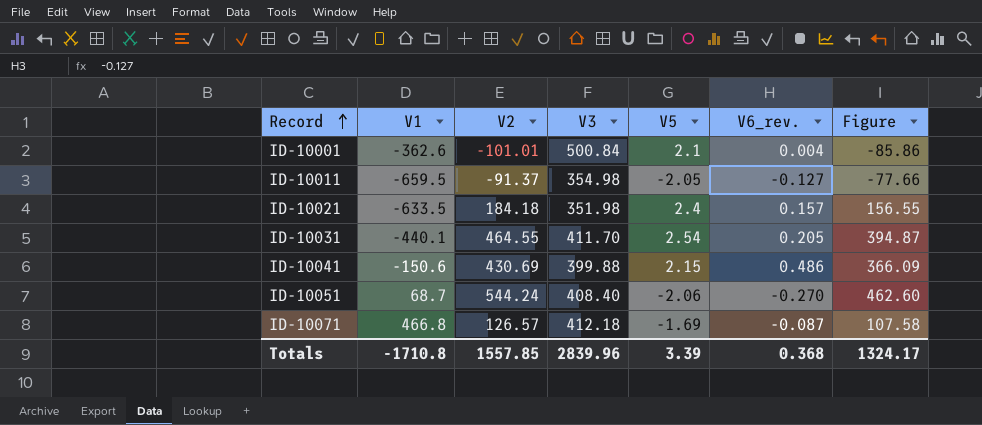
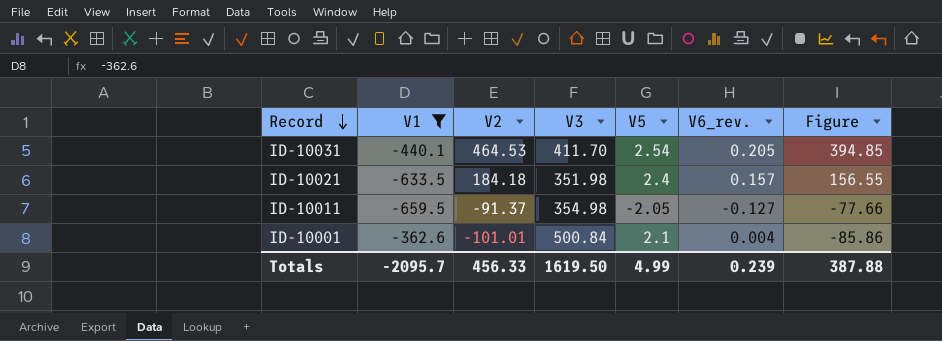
filter: none -> V1 <= -362.6
row order: Record ascending -> Record descending
ID-10031 | V2: 464.55 -> 464.53
ID-10031 | Figure: 394.87 -> 394.85
Totals | V1: -1710.8 -> -2095.7
Totals | V2: 1557.85 -> 456.33
Totals | V3: 2839.96 -> 1619.50
Totals | V5: 3.39 -> 4.99
Totals | V6_rev.: 0.368 -> 0.239
Totals | Figure: 1324.17 -> 387.88

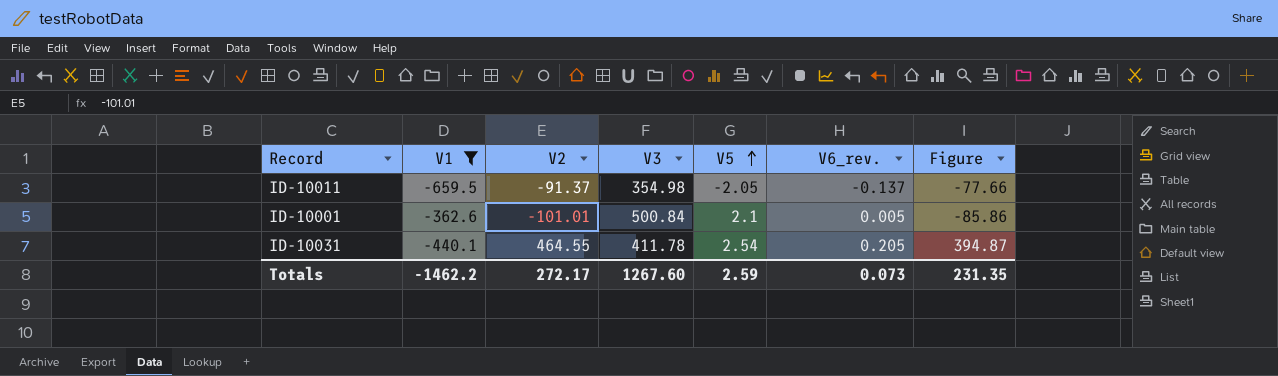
row order: Record descending -> V5 ascending
row ID-10021: -633.5 | 184.18 | 351.98 | 2.4 | 0.157 | 156.55 -> none
ID-10011 | V6_rev.: -0.127 -> -0.137
ID-10001 | V6_rev.: 0.004 -> 0.005
ID-10031 | V2: 464.53 -> 464.55
ID-10031 | V3: 411.70 -> 411.78
ID-10031 | Figure: 394.85 -> 394.87
Totals | V1: -2095.7 -> -1462.2
Totals | V2: 456.33 -> 272.17
Totals | V3: 1619.50 -> 1267.60
Totals | V5: 4.99 -> 2.59
Totals | V6_rev.: 0.239 -> 0.073
Totals | Figure: 387.88 -> 231.35

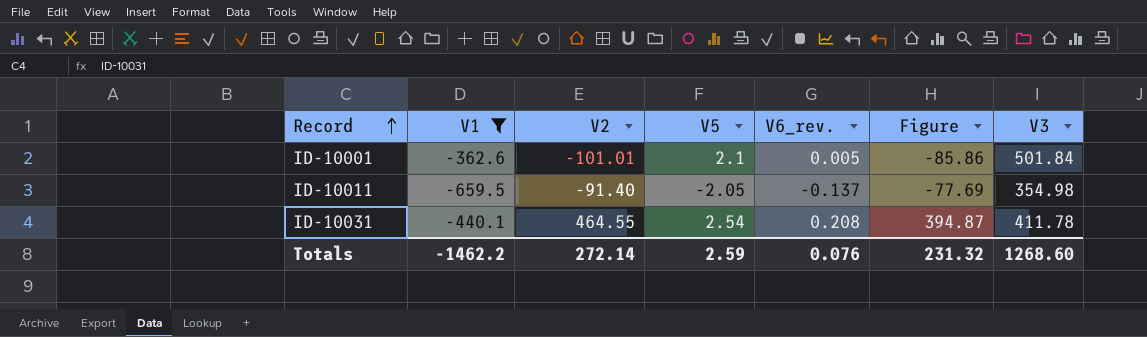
row order: V5 ascending -> Record ascending
column V3 | position: 4 -> 7
ID-10001 | V3: 500.84 -> 501.84
ID-10011 | V2: -91.37 -> -91.40
ID-10011 | Figure: -77.66 -> -77.69
ID-10031 | V6_rev.: 0.205 -> 0.208
Totals | V2: 272.17 -> 272.14
Totals | V6_rev.: 0.073 -> 0.076
Totals | Figure: 231.35 -> 231.32
Totals | V3: 1267.60 -> 1268.60

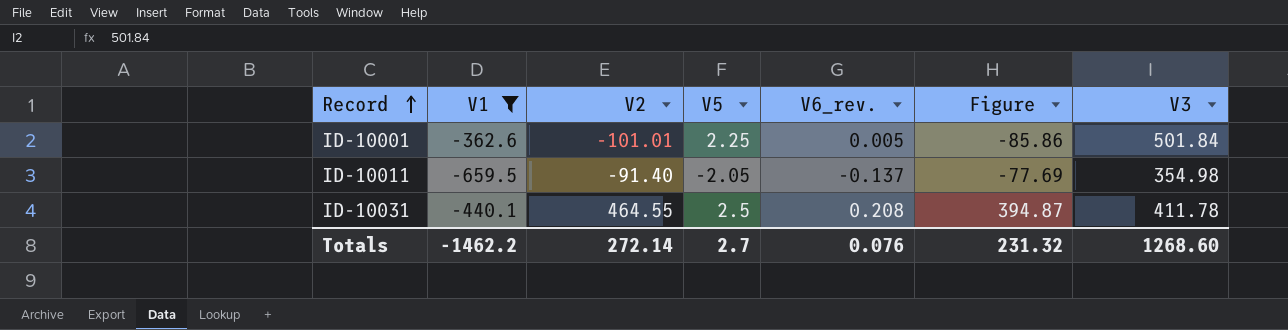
ID-10001 | V5: 2.1 -> 2.25
ID-10031 | V5: 2.54 -> 2.5
Totals | V5: 2.59 -> 2.7

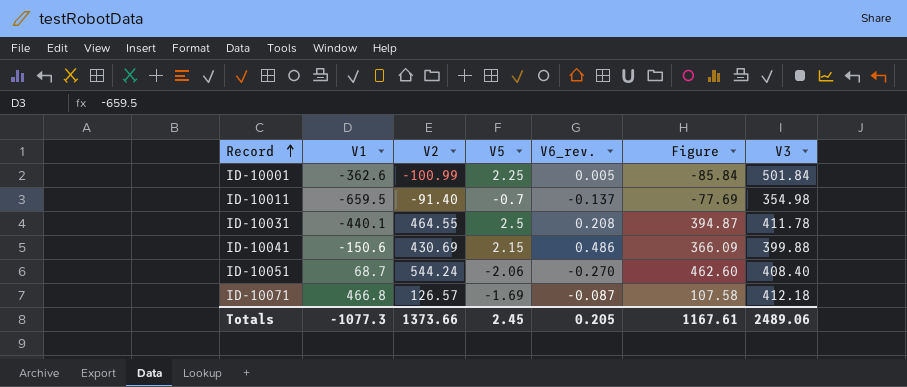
filter: V1 <= -362.6 -> none
ID-10001 | V2: -101.01 -> -100.99
ID-10001 | Figure: -85.86 -> -85.84
ID-10011 | V5: -2.05 -> -0.7
Totals | V1: -1462.2 -> -1077.3
Totals | V2: 272.14 -> 1373.66
Totals | V5: 2.7 -> 2.45
Totals | V6_rev.: 0.076 -> 0.205
Totals | Figure: 231.32 -> 1167.61
Totals | V3: 1268.60 -> 2489.06

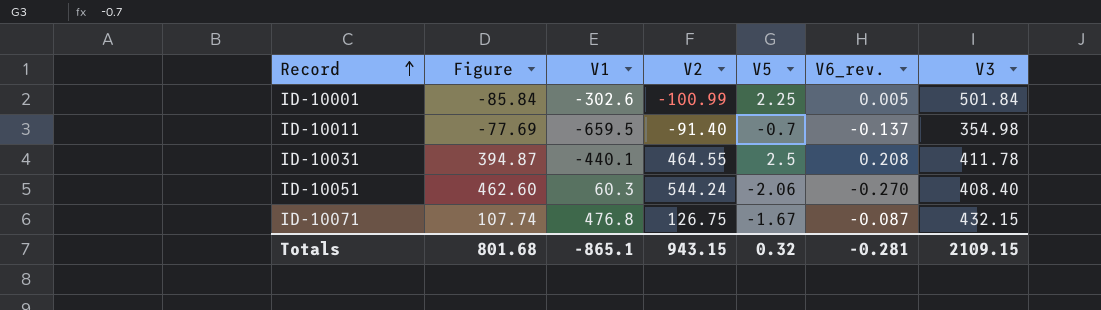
column Figure | position: 6 -> 2
row ID-10041: -150.6 | 430.69 | 2.15 | 0.486 | 366.09 | 399.88 -> none
ID-10001 | V1: -362.6 -> -302.6
ID-10051 | V1: 68.7 -> 60.3
ID-10071 | Figure: 107.58 -> 107.74
ID-10071 | V1: 466.8 -> 476.8
ID-10071 | V2: 126.57 -> 126.75
ID-10071 | V5: -1.69 -> -1.67
ID-10071 | V3: 412.18 -> 432.15
Totals | Figure: 1167.61 -> 801.68
Totals | V1: -1077.3 -> -865.1
Totals | V2: 1373.66 -> 943.15
Totals | V5: 2.45 -> 0.32
Totals | V6_rev.: 0.205 -> -0.281
Totals | V3: 2489.06 -> 2109.15

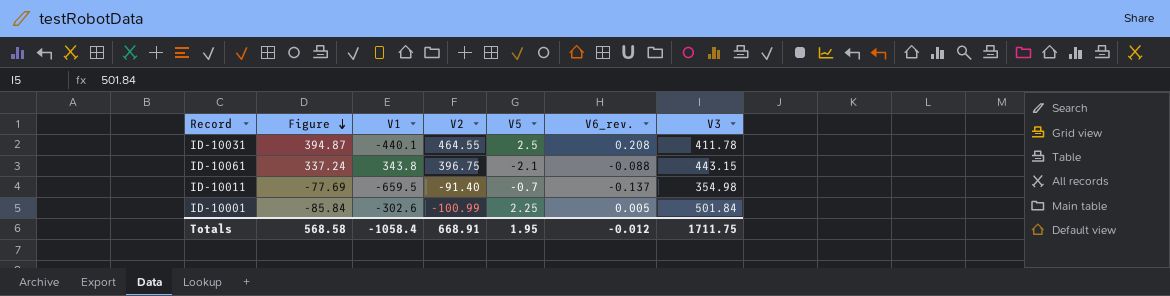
row order: Record ascending -> Figure descending
row ID-10051: 462.60 | 60.3 | 544.24 | -2.06 | -0.270 | 408.40 -> none
row ID-10071: 107.74 | 476.8 | 126.75 | -1.67 | -0.087 | 432.15 -> none
row ID-10061: none -> 337.24 | 343.8 | 396.75 | -2.1 | -0.088 | 443.15
Totals | Figure: 801.68 -> 568.58
Totals | V1: -865.1 -> -1058.4
Totals | V2: 943.15 -> 668.91
Totals | V5: 0.32 -> 1.95
Totals | V6_rev.: -0.281 -> -0.012
Totals | V3: 2109.15 -> 1711.75

